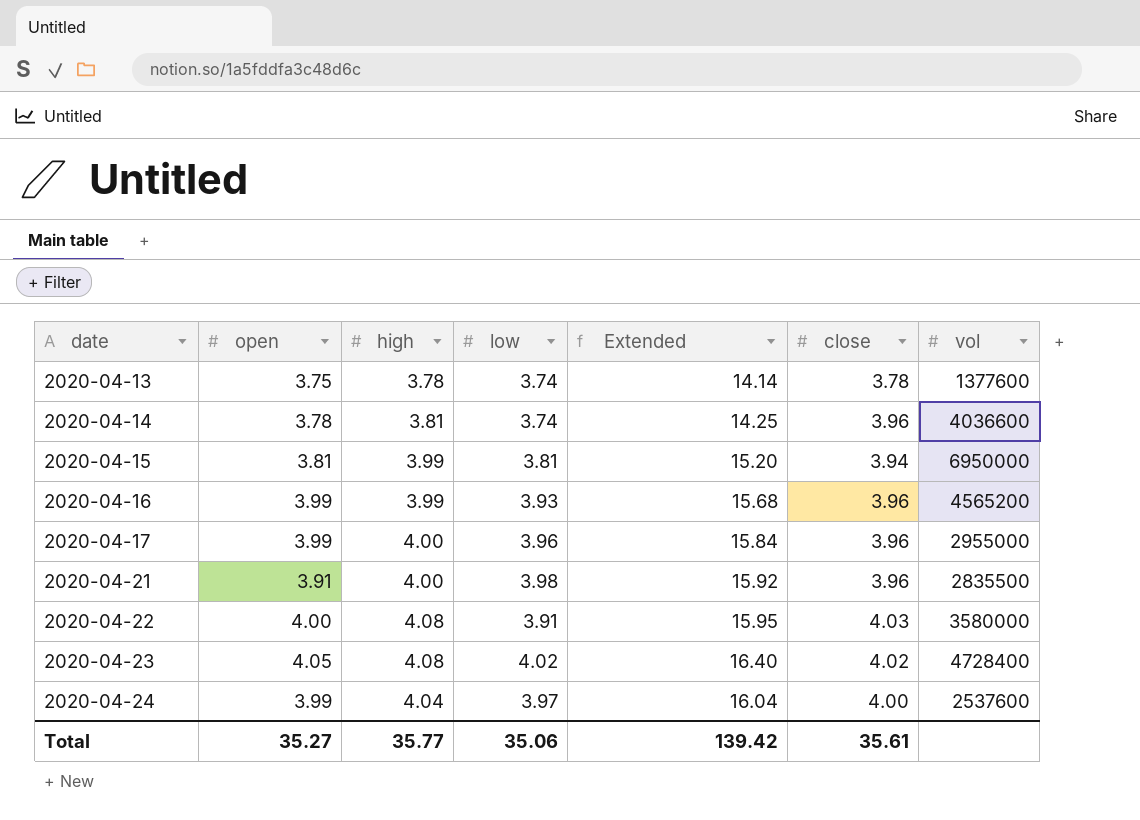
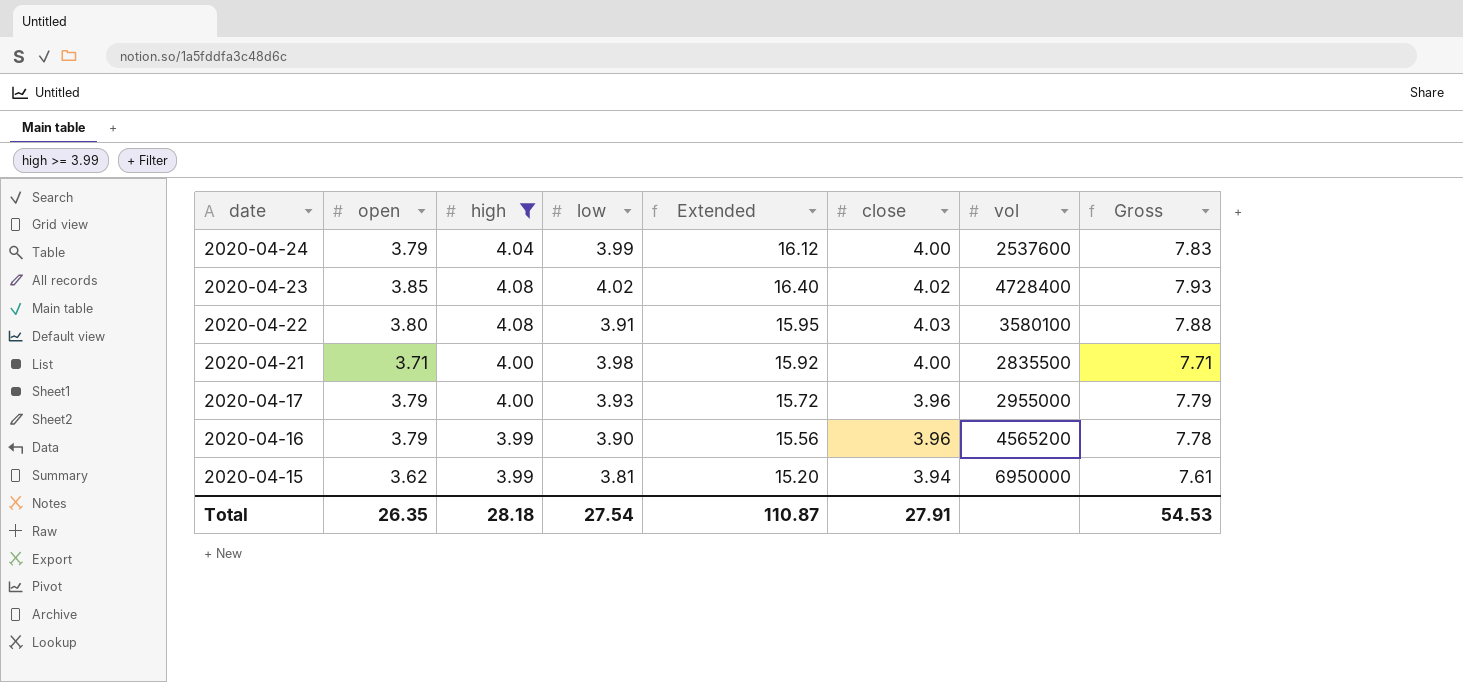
filter: none -> high >= 3.99
row order: date ascending -> date descending
column Gross | formula: none -> [open] + [high]
2020-04-24 | open: 3.99 -> 3.79
2020-04-24 | low: 3.97 -> 3.99
2020-04-24 | Extended: 16.04 -> 16.12
2020-04-23 | open: 4.05 -> 3.85
2020-04-22 | open: 4.00 -> 3.80
2020-04-22 | vol: 3580000 -> 3580100
2020-04-21 | open: 3.91 -> 3.71
2020-04-21 | close: 3.96 -> 4.00
2020-04-17 | open: 3.99 -> 3.79
2020-04-17 | low: 3.96 -> 3.93
2020-04-17 | Extended: 15.84 -> 15.72
2020-04-16 | open: 3.99 -> 3.79
2020-04-16 | low: 3.93 -> 3.90
2020-04-16 | Extended: 15.68 -> 15.56
2020-04-15 | open: 3.81 -> 3.62
Total | open: 35.27 -> 26.35
Total | high: 35.77 -> 28.18
Total | low: 35.06 -> 27.54
Total | Extended: 139.42 -> 110.87
Total | close: 35.61 -> 27.91

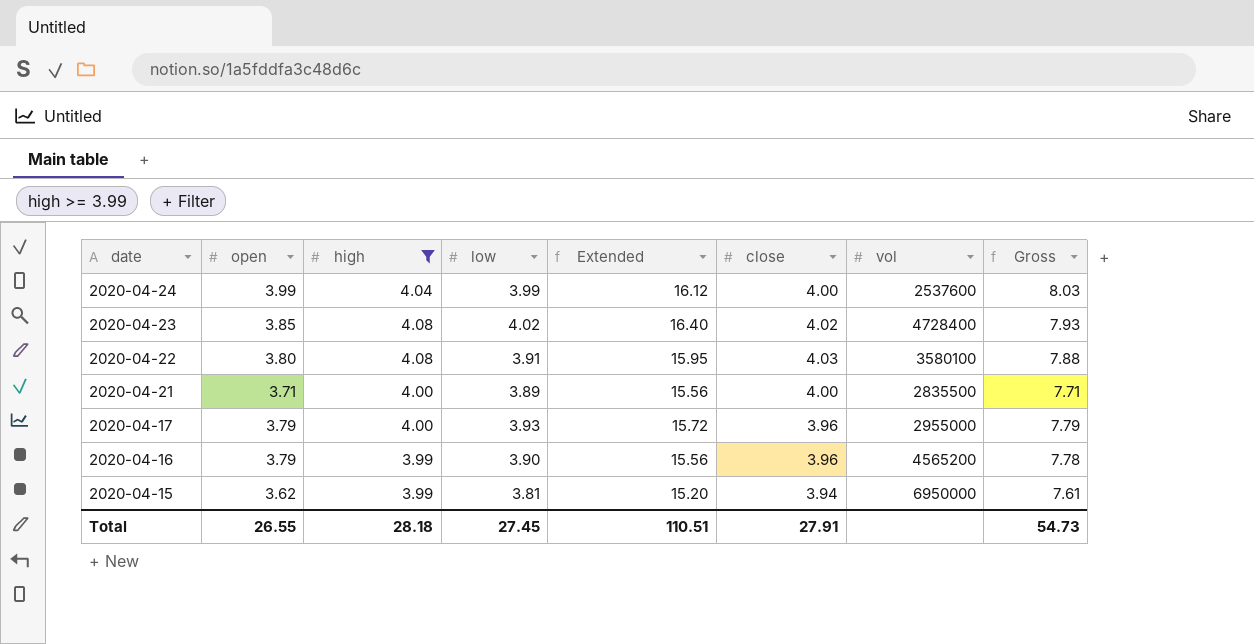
2020-04-24 | open: 3.79 -> 3.99
2020-04-24 | Gross: 7.83 -> 8.03
2020-04-21 | low: 3.98 -> 3.89
2020-04-21 | Extended: 15.92 -> 15.56
Total | open: 26.35 -> 26.55
Total | low: 27.54 -> 27.45
Total | Extended: 110.87 -> 110.51
Total | Gross: 54.53 -> 54.73

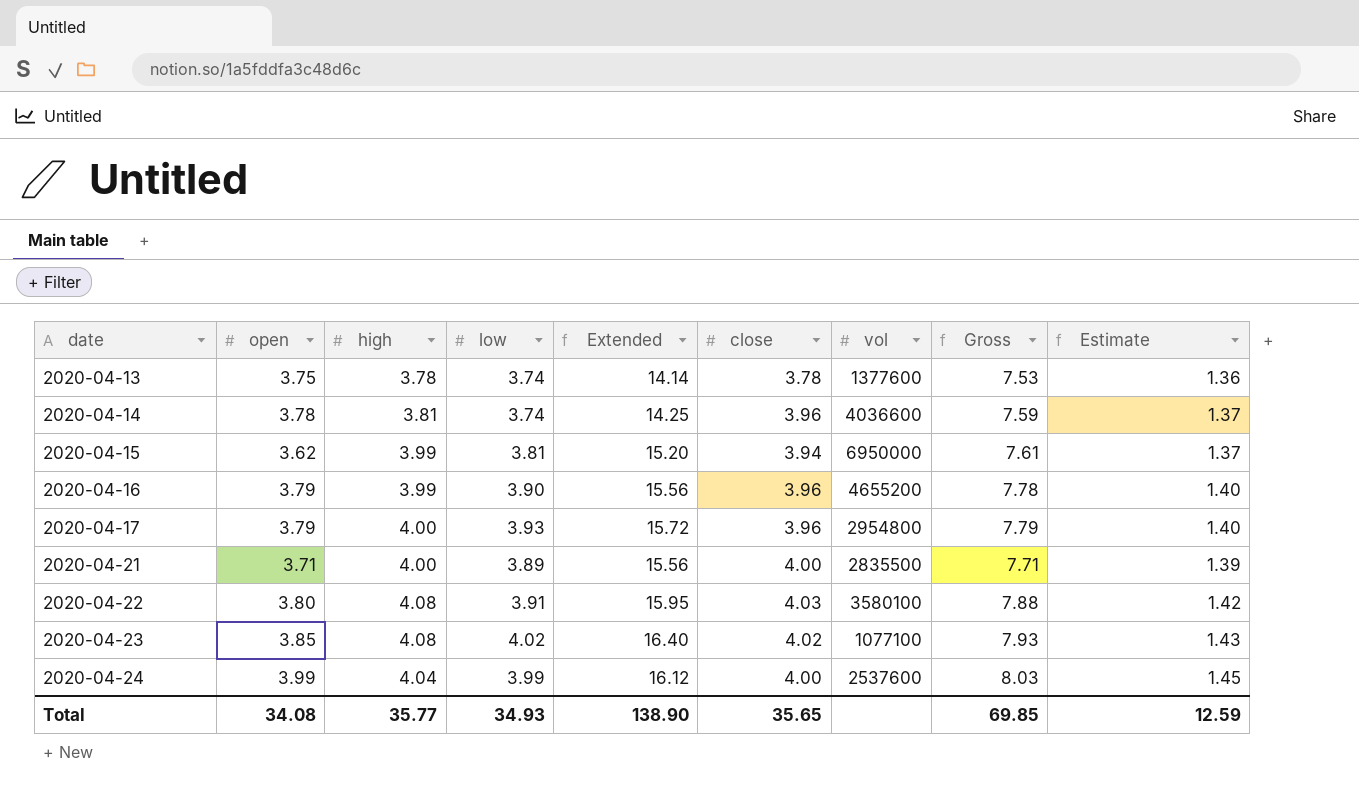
filter: high >= 3.99 -> none
row order: date descending -> date ascending
column Estimate | formula: none -> [Gross] * 0.18
2020-04-16 | vol: 4565200 -> 4655200
2020-04-17 | vol: 2955000 -> 2954800
2020-04-23 | vol: 4728400 -> 1077100
Total | open: 26.55 -> 34.08
Total | high: 28.18 -> 35.77
Total | low: 27.45 -> 34.93
Total | Extended: 110.51 -> 138.90
Total | close: 27.91 -> 35.65
Total | Gross: 54.73 -> 69.85

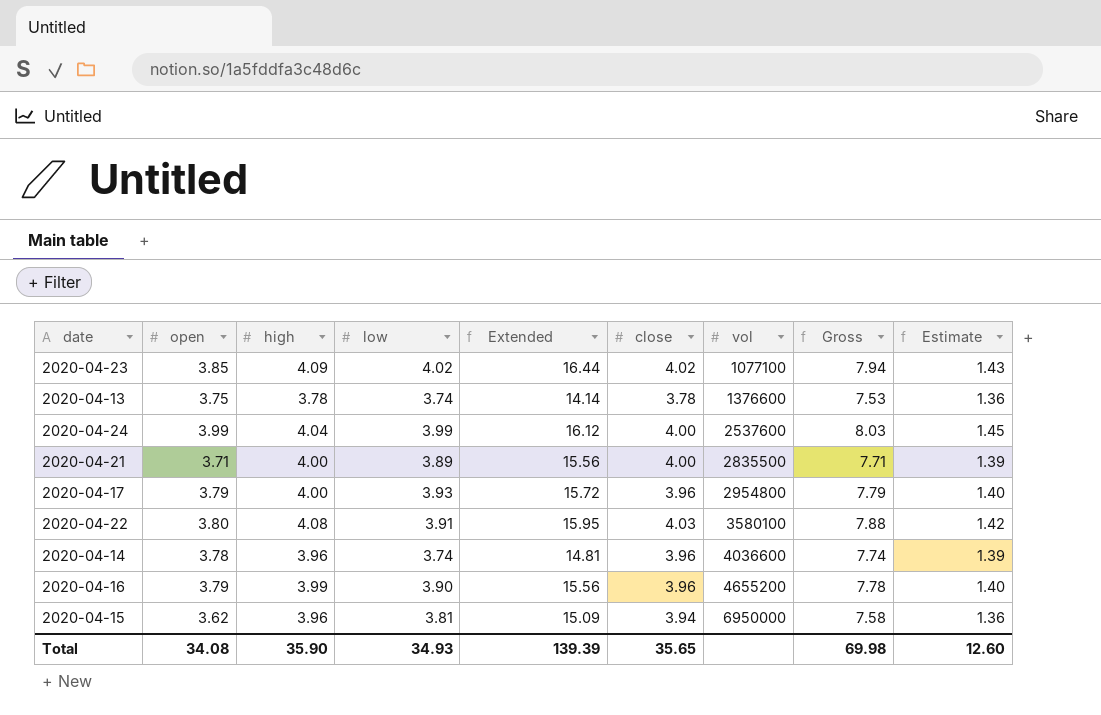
row order: date ascending -> vol ascending
2020-04-23 | high: 4.08 -> 4.09
2020-04-23 | Extended: 16.40 -> 16.44
2020-04-23 | Gross: 7.93 -> 7.94
2020-04-13 | vol: 1377600 -> 1376600
2020-04-14 | high: 3.81 -> 3.96
2020-04-14 | Extended: 14.25 -> 14.81
2020-04-14 | Gross: 7.59 -> 7.74
2020-04-14 | Estimate: 1.37 -> 1.39
2020-04-15 | high: 3.99 -> 3.96
2020-04-15 | Extended: 15.20 -> 15.09
2020-04-15 | Gross: 7.61 -> 7.58
2020-04-15 | Estimate: 1.37 -> 1.36
Total | high: 35.77 -> 35.90
Total | Extended: 138.90 -> 139.39
Total | Gross: 69.85 -> 69.98
Total | Estimate: 12.59 -> 12.60

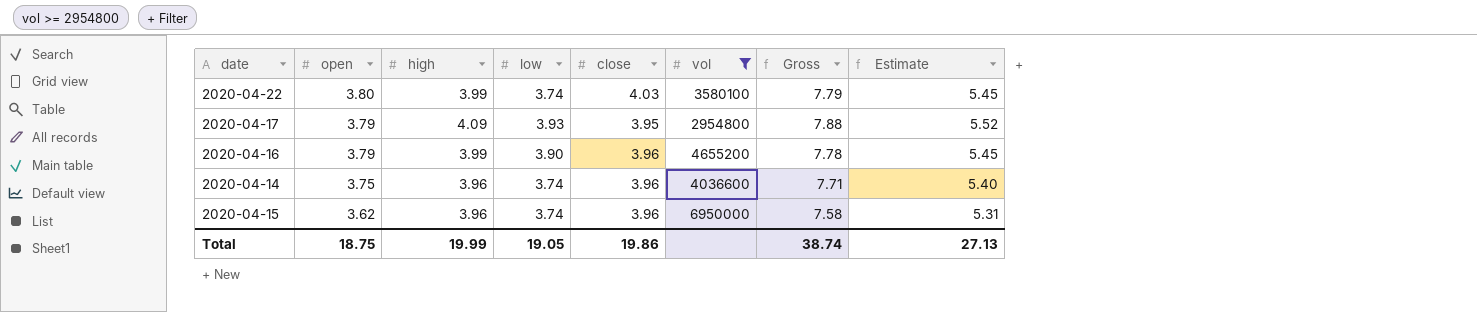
filter: none -> vol >= 2954800
row order: vol ascending -> open descending
column Extended | formula: [high] * [low] -> none
column Estimate | formula: [Gross] * 0.18 -> [Gross] * 0.7
2020-04-22 | high: 4.08 -> 3.99
2020-04-22 | low: 3.91 -> 3.74
2020-04-22 | Gross: 7.88 -> 7.79
2020-04-17 | high: 4.00 -> 4.09
2020-04-17 | close: 3.96 -> 3.95
2020-04-17 | Gross: 7.79 -> 7.88
2020-04-14 | open: 3.78 -> 3.75
2020-04-14 | Gross: 7.74 -> 7.71
2020-04-15 | low: 3.81 -> 3.74
2020-04-15 | close: 3.94 -> 3.96
Total | open: 34.08 -> 18.75
Total | high: 35.90 -> 19.99
Total | low: 34.93 -> 19.05
Total | close: 35.65 -> 19.86
Total | Gross: 69.98 -> 38.74
Total | Estimate: 12.60 -> 27.13

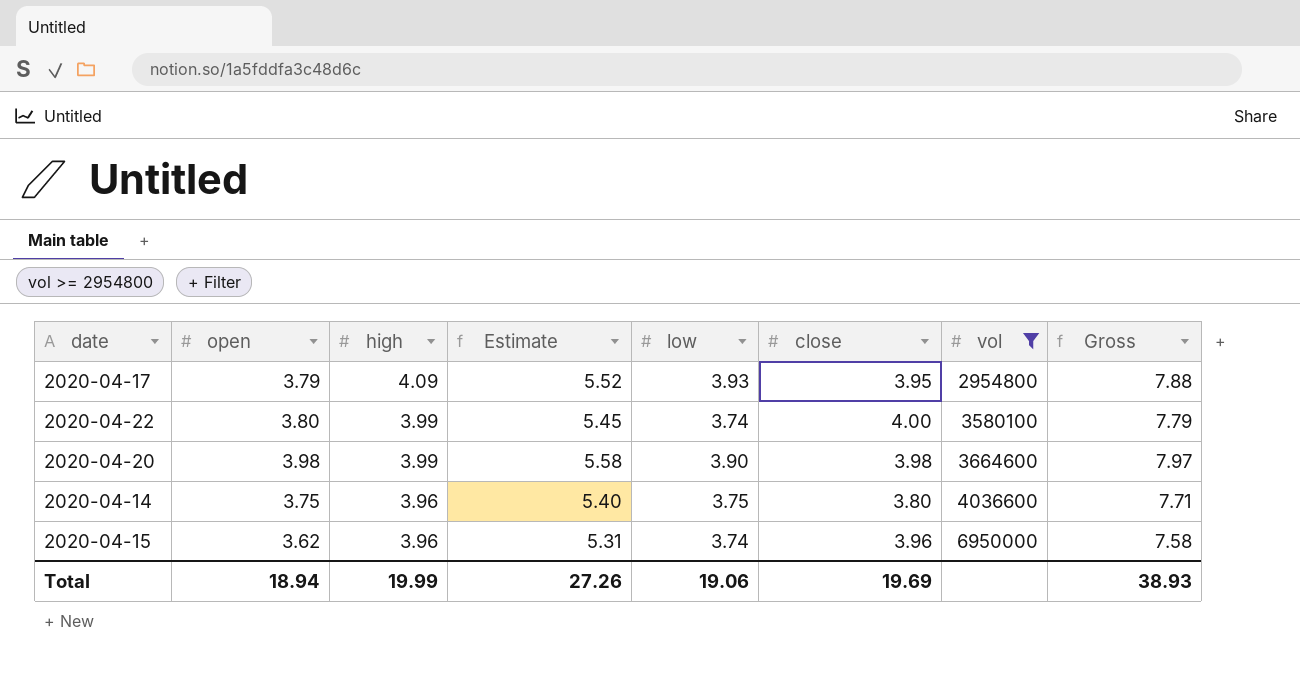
row order: open descending -> high descending
column Estimate | position: 8 -> 4
row 2020-04-16: 3.79 | 3.99 | 3.90 | 3.96 | 4655200 | 7.78 | 5.45 -> none
2020-04-22 | close: 4.03 -> 4.00
row 2020-04-20: none -> 3.98 | 3.99 | 5.58 | 3.90 | 3.98 | 3664600 | 7.97
2020-04-14 | low: 3.74 -> 3.75
2020-04-14 | close: 3.96 -> 3.80
Total | open: 18.75 -> 18.94
Total | Estimate: 27.13 -> 27.26
Total | low: 19.05 -> 19.06
Total | close: 19.86 -> 19.69
Total | Gross: 38.74 -> 38.93

